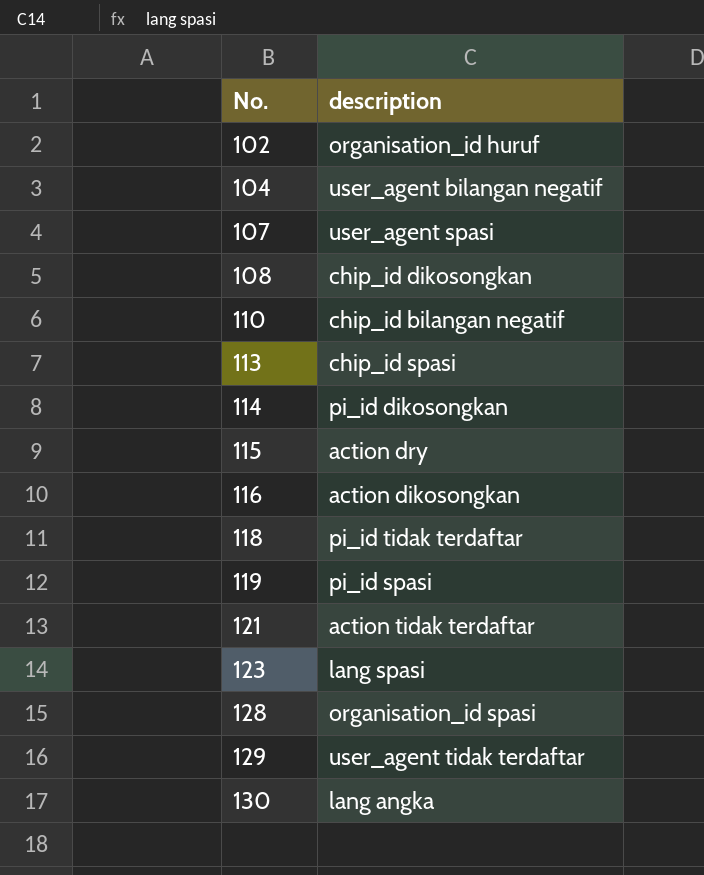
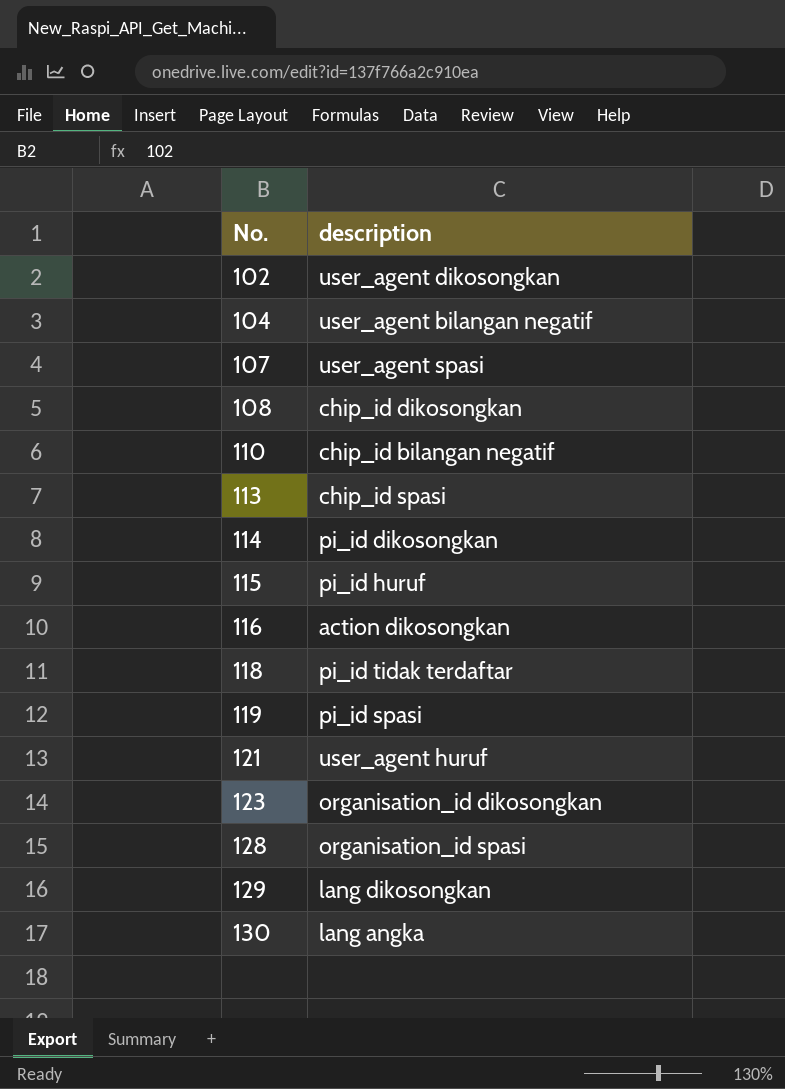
102 | description: organisation_id huruf -> user_agent dikosongkan
115 | description: action dry -> pi_id huruf
121 | description: action tidak terdaftar -> user_agent huruf
123 | description: lang spasi -> organisation_id dikosongkan
129 | description: user_agent tidak terdaftar -> lang dikosongkan

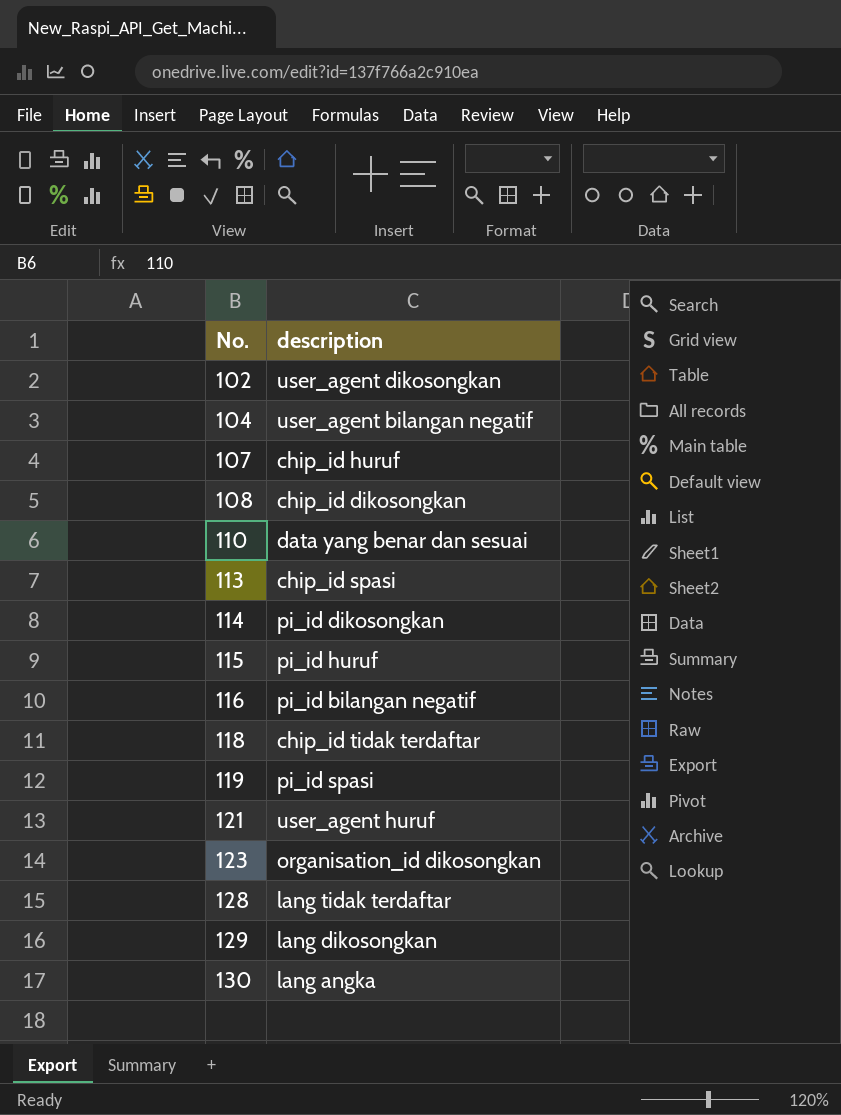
107 | description: user_agent spasi -> chip_id huruf
110 | description: chip_id bilangan negatif -> data yang benar dan sesuai
116 | description: action dikosongkan -> pi_id bilangan negatif
118 | description: pi_id tidak terdaftar -> chip_id tidak terdaftar
128 | description: organisation_id spasi -> lang tidak terdaftar

